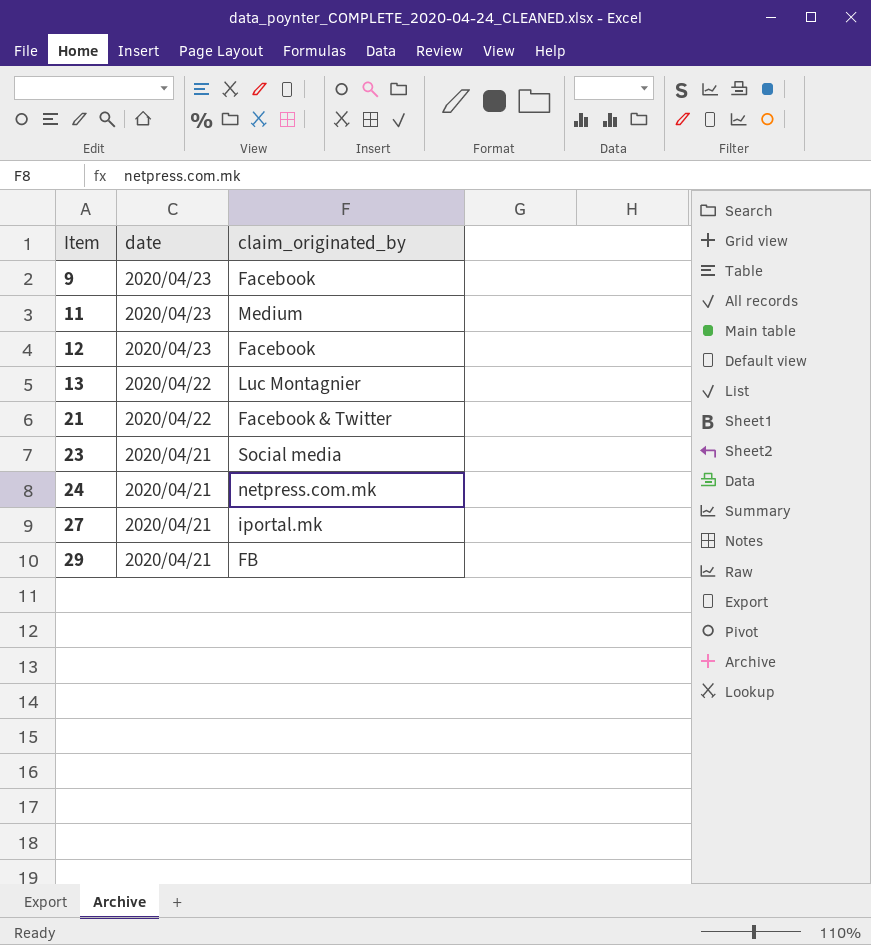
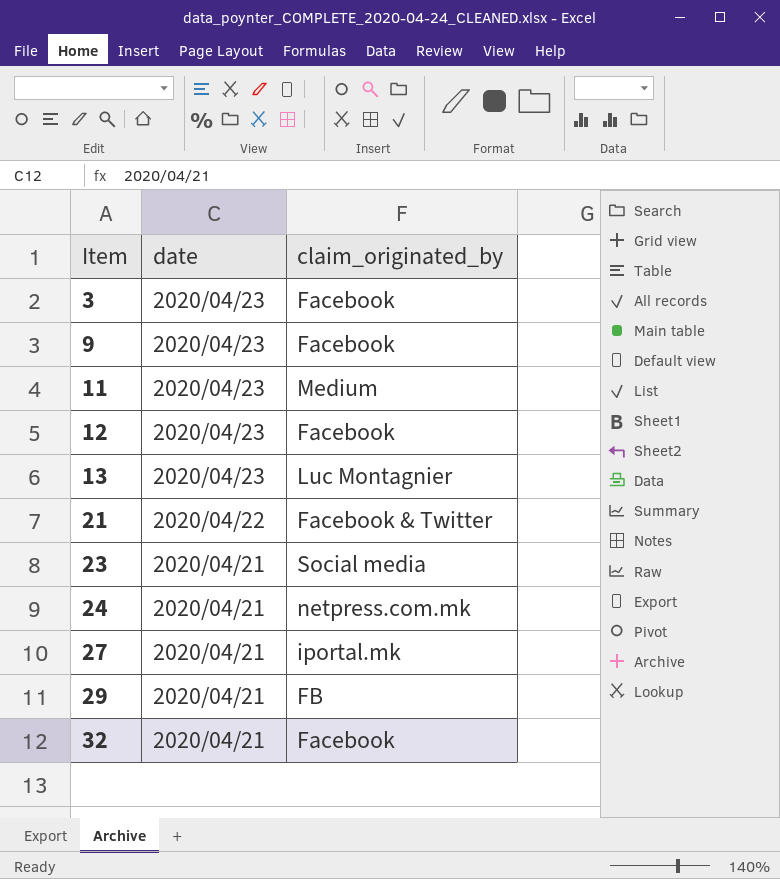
row 3: none -> 2020/04/23 | Facebook
13 | date: 2020/04/22 -> 2020/04/23
row 32: none -> 2020/04/21 | Facebook

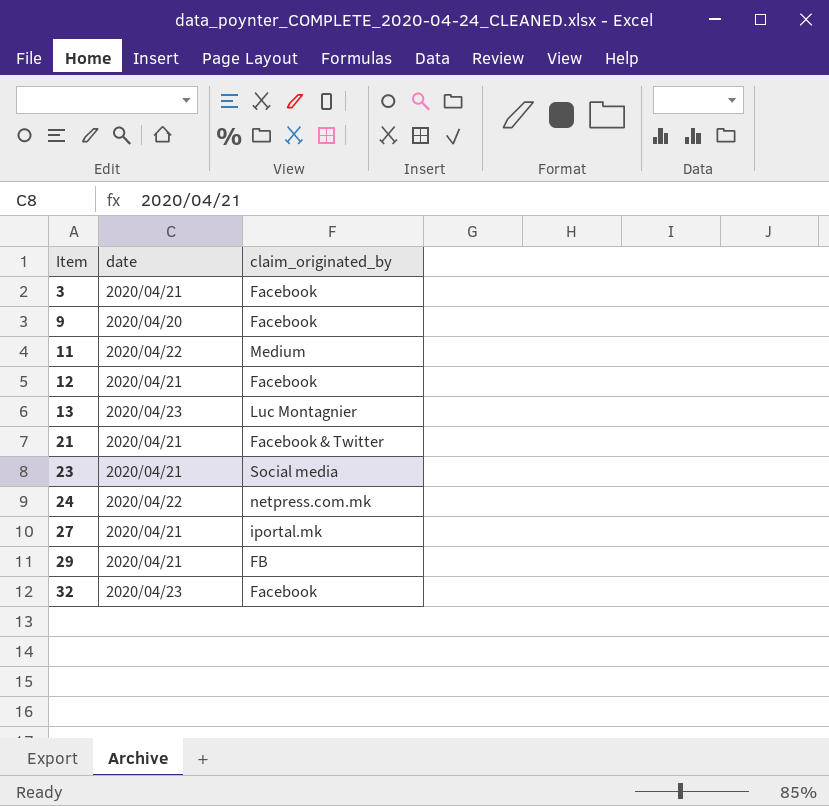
3 | date: 2020/04/23 -> 2020/04/21
9 | date: 2020/04/23 -> 2020/04/20
11 | date: 2020/04/23 -> 2020/04/22
12 | date: 2020/04/23 -> 2020/04/21
21 | date: 2020/04/22 -> 2020/04/21
24 | date: 2020/04/21 -> 2020/04/22
32 | date: 2020/04/21 -> 2020/04/23

